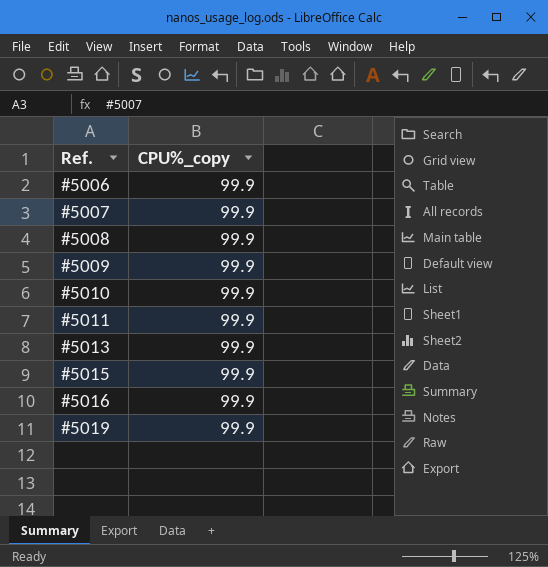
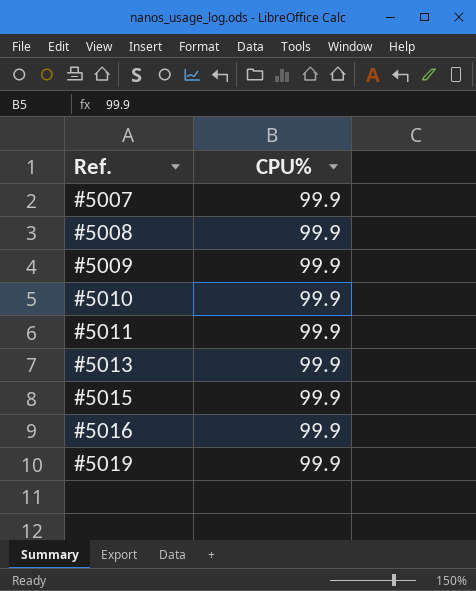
column name: CPU%_copy -> CPU%
row #5006: 99.9 -> none

